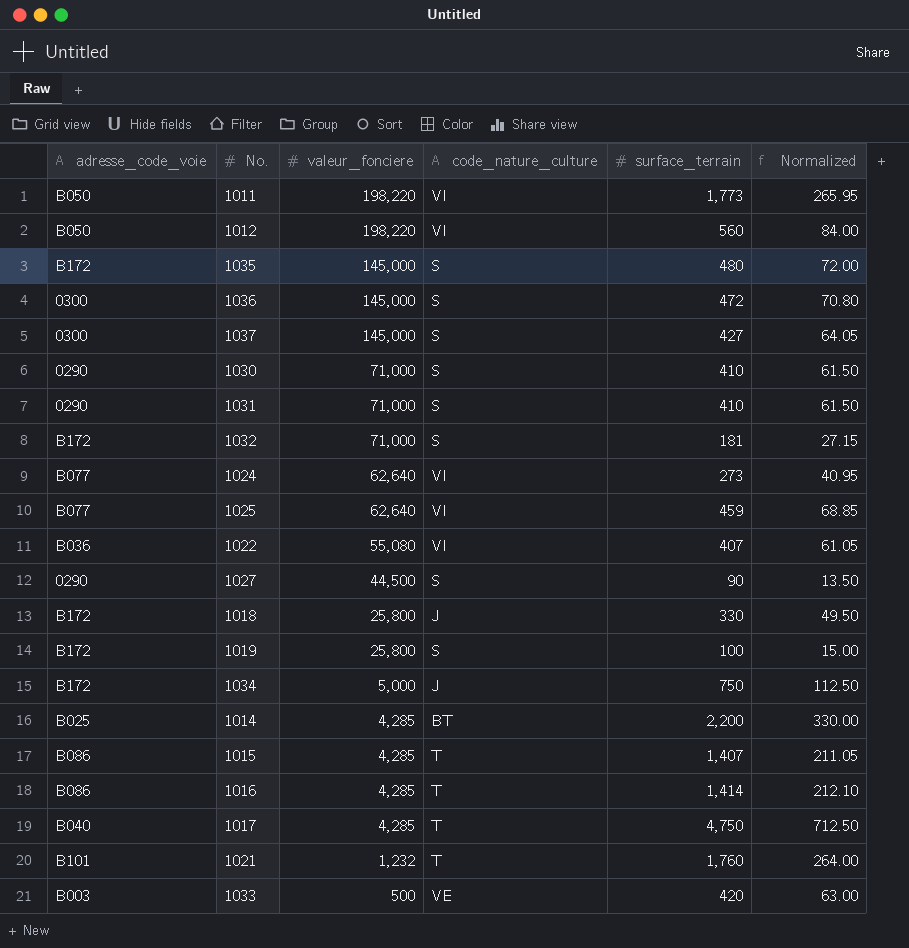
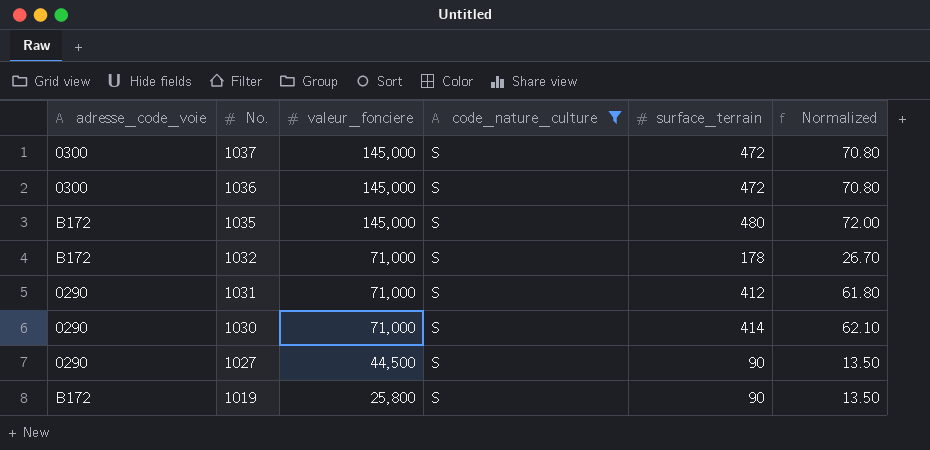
filter: none -> code_nature_culture = S
row order: valeur_fonciere descending -> No. descending
1037 | surface_terrain: 427 -> 472
1037 | Normalized: 64.05 -> 70.80
1032 | surface_terrain: 181 -> 178
1032 | Normalized: 27.15 -> 26.70
1031 | surface_terrain: 410 -> 412
1031 | Normalized: 61.50 -> 61.80
1030 | surface_terrain: 410 -> 414
1030 | Normalized: 61.50 -> 62.10
1019 | surface_terrain: 100 -> 90
1019 | Normalized: 15.00 -> 13.50

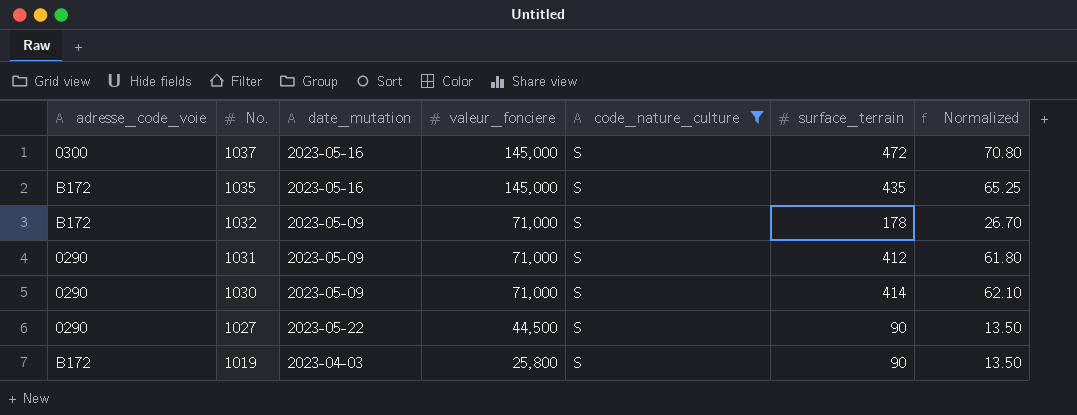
column date_mutation | position: none -> 3
row 1036: 0300 | 145,000 | S | 472 | 70.80 -> none
1035 | surface_terrain: 480 -> 435
1035 | Normalized: 72.00 -> 65.25

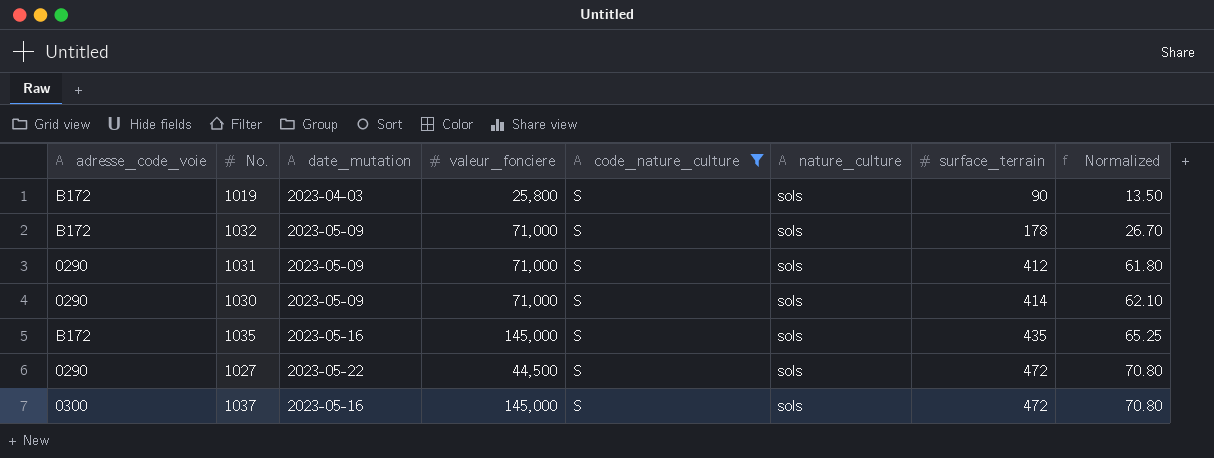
row order: No. descending -> surface_terrain ascending
column nature_culture | position: none -> 6
1027 | surface_terrain: 90 -> 472
1027 | Normalized: 13.50 -> 70.80

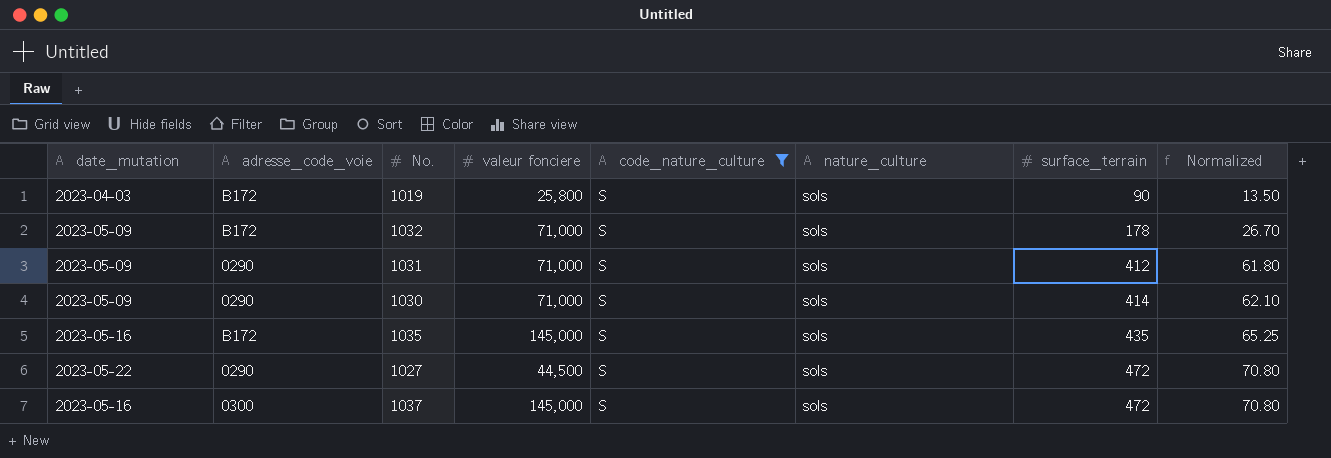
column date_mutation | position: 3 -> 1
column name: valeur_fonciere -> valeur fonciere

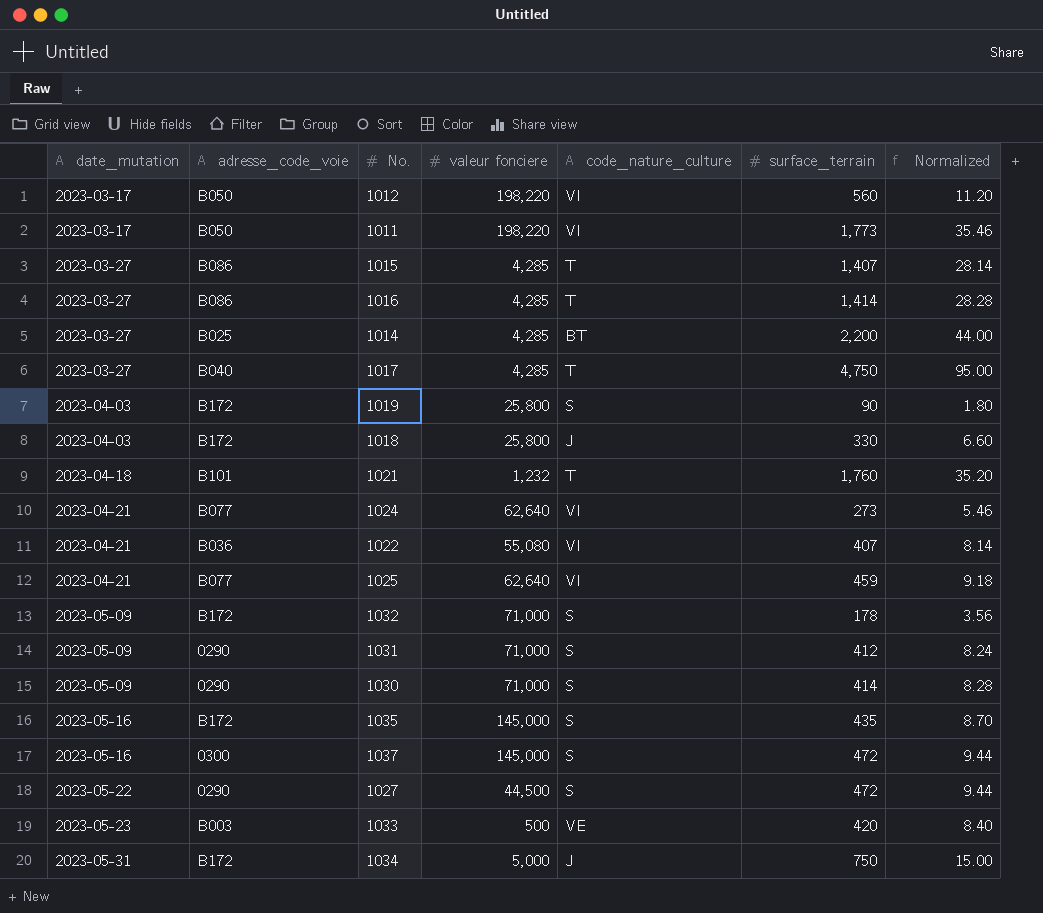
filter: code_nature_culture = S -> none
row order: surface_terrain ascending -> date_mutation ascending
column nature_culture | position: 6 -> none
column Normalized | formula: [surface_terrain] * 0.15 -> [surface_terrain] * 0.02

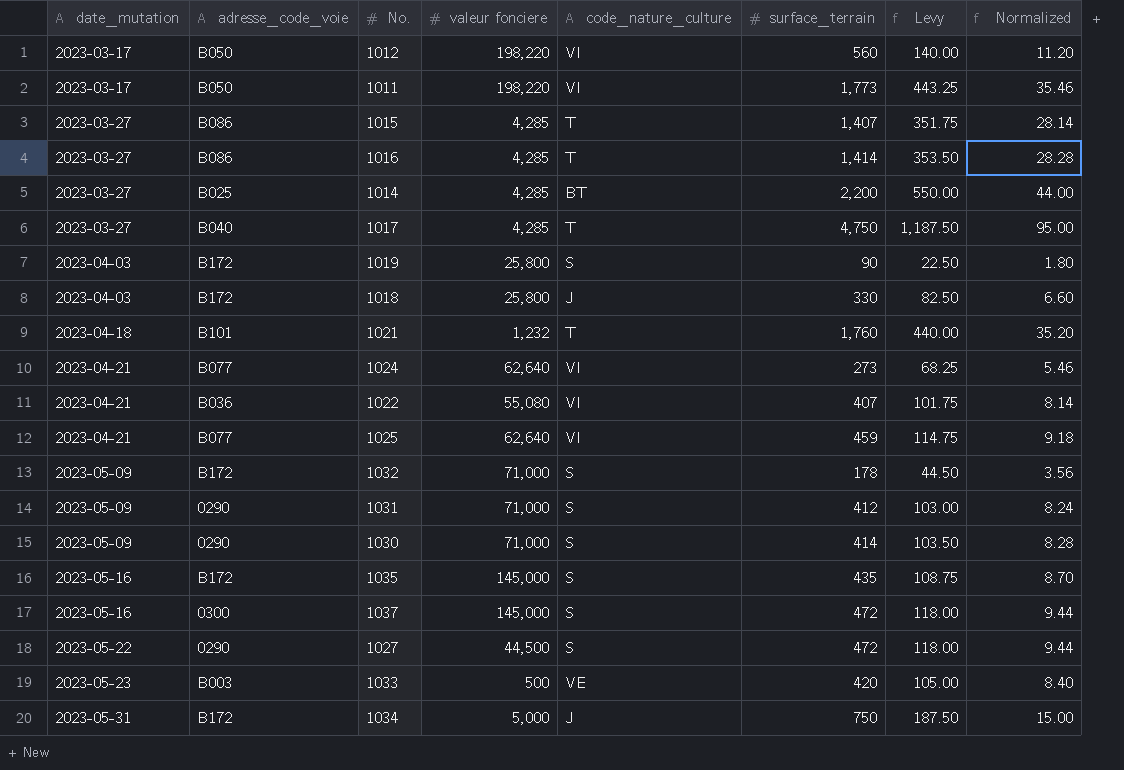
column Levy | formula: none -> [surface_terrain] * 0.25

